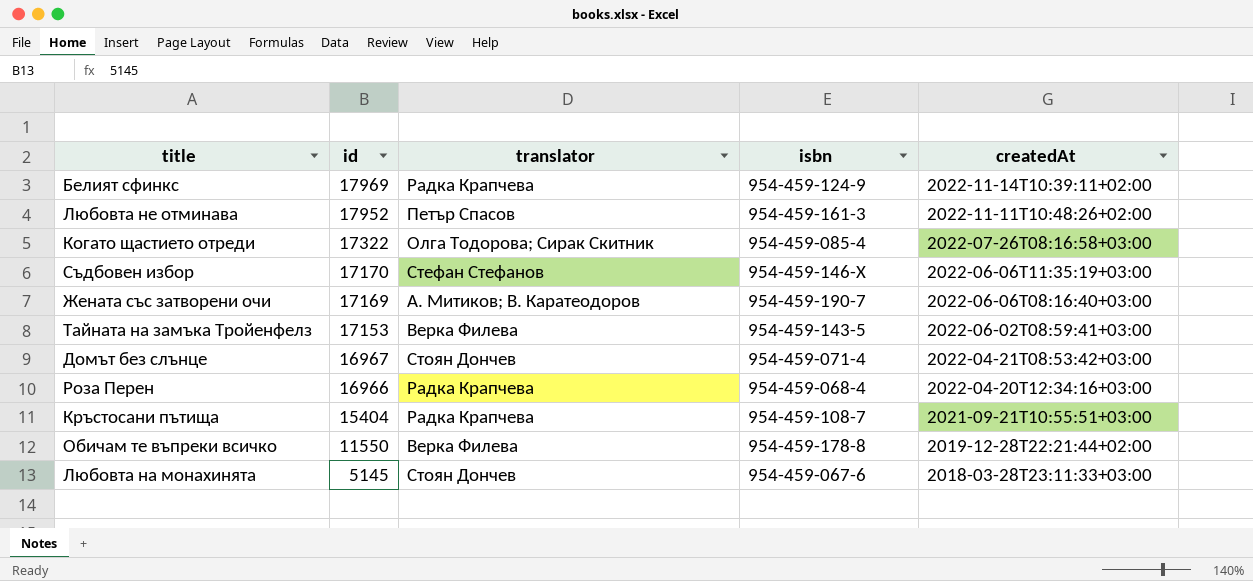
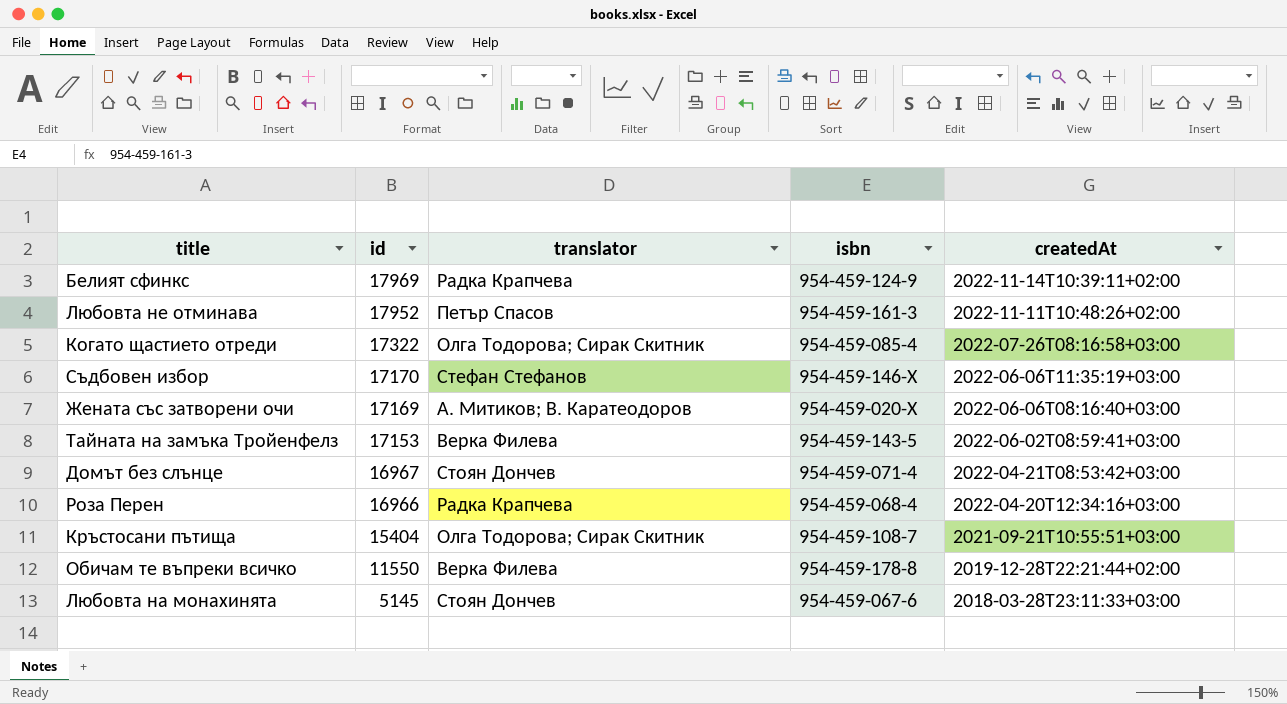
Жената със затворени очи | isbn: 954-459-190-7 -> 954-459-020-X
Кръстосани пътища | translator: Радка Крапчева -> Олга Тодорова; Сирак Скитник

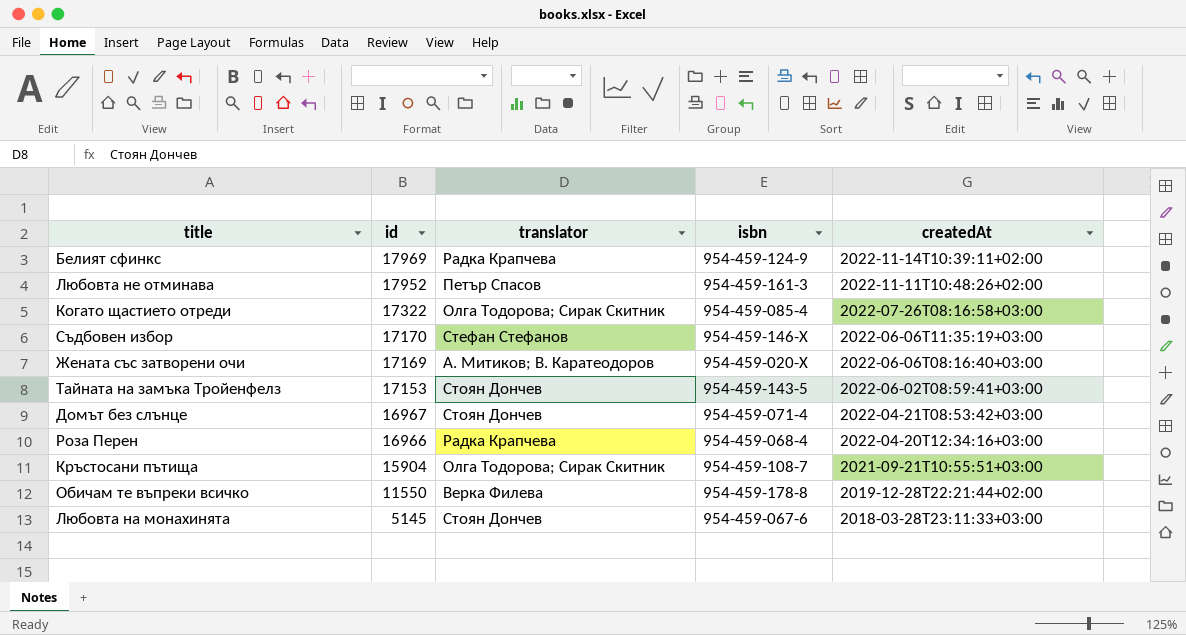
Тайната на замъка Тройенфелз | translator: Верка Филева -> Стоян Дончев
Кръстосани пътища | id: 15404 -> 15904

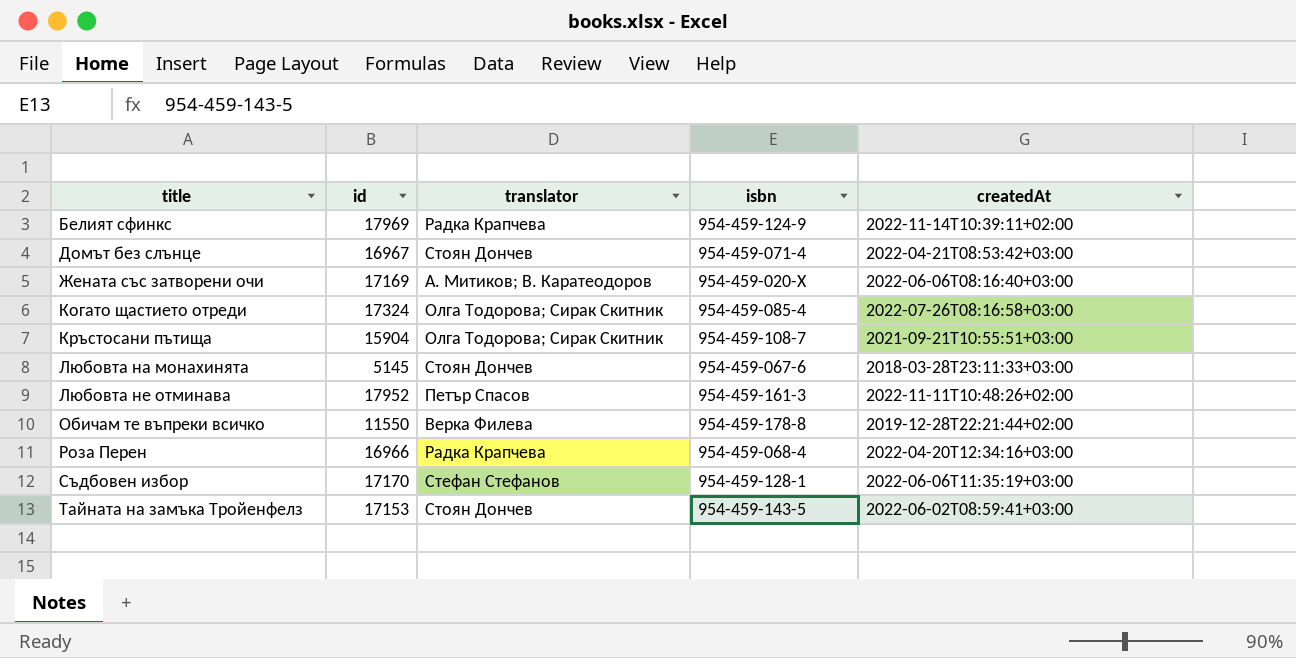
row order: id descending -> title ascending
Когато щастието отреди | id: 17322 -> 17324
Съдбовен избор | isbn: 954-459-146-X -> 954-459-128-1

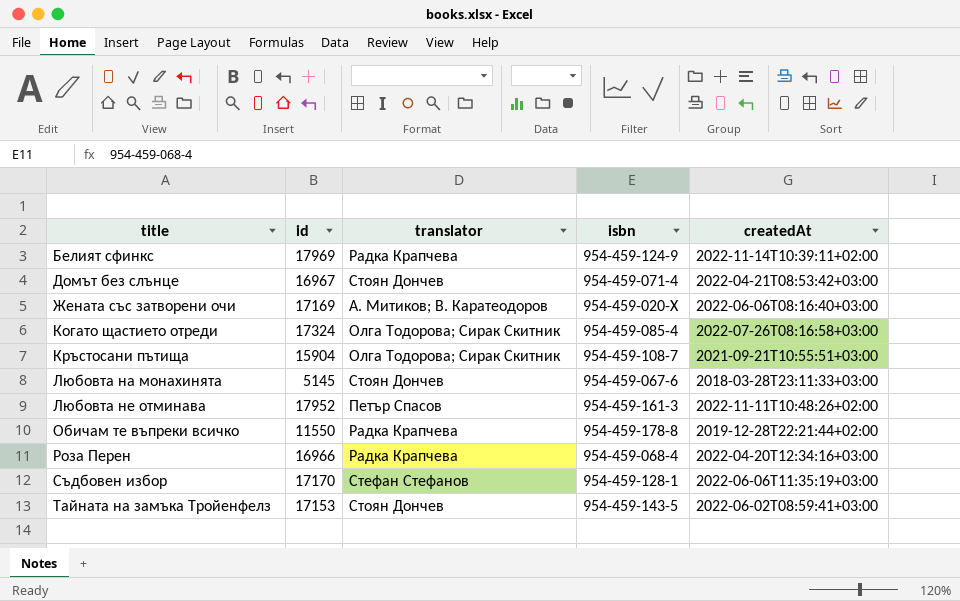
Обичам те въпреки всичко | translator: Верка Филева -> Радка Крапчева

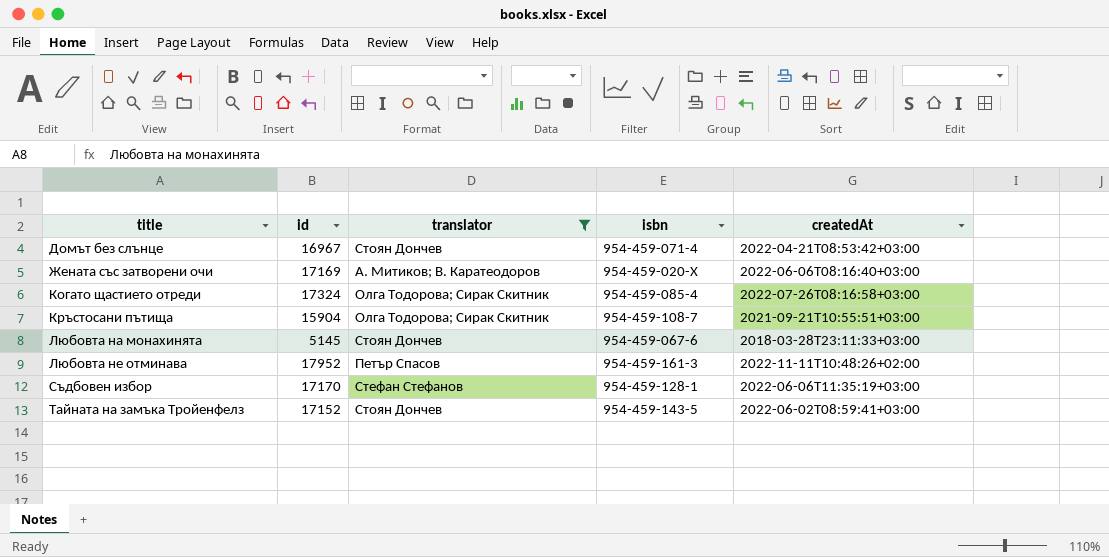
filter: none -> translator != Радка Крапчева
Тайната на замъка Тройенфелз | id: 17153 -> 17152

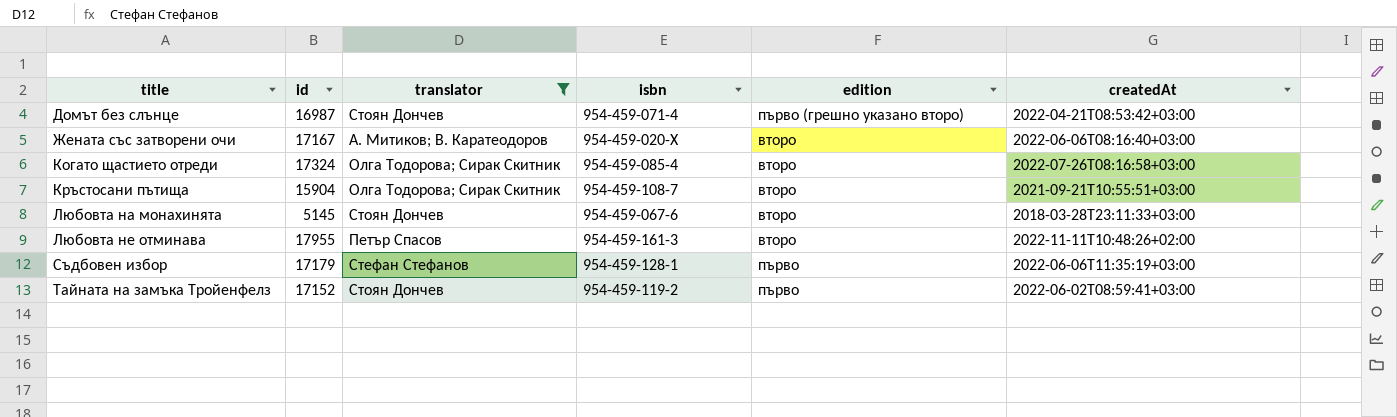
column edition | position: none -> 5
Домът без слънце | id: 16967 -> 16987
Жената със затворени очи | id: 17169 -> 17167
Любовта не отминава | id: 17952 -> 17955
Съдбовен избор | id: 17170 -> 17179
Тайната на замъка Тройенфелз | isbn: 954-459-143-5 -> 954-459-119-2

